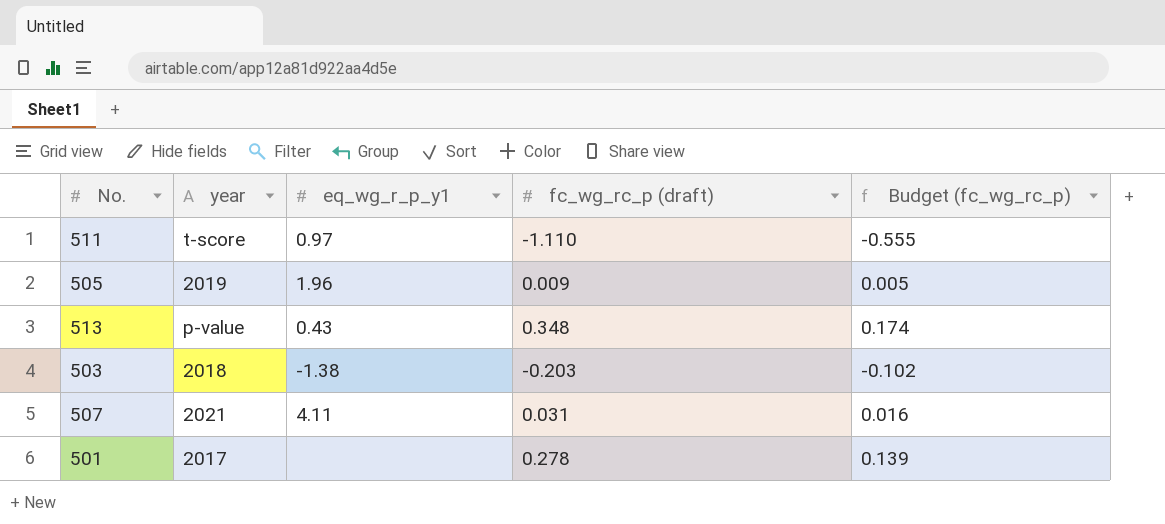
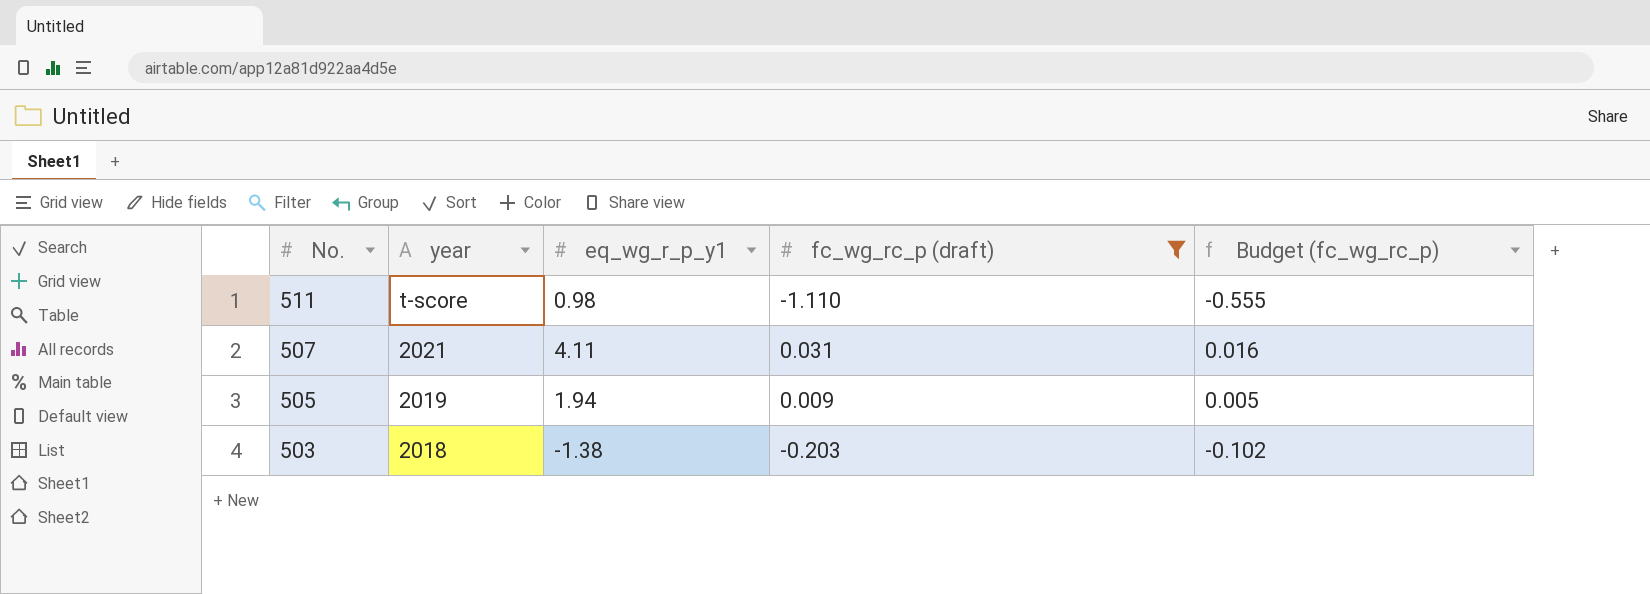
filter: none -> fc_wg_rc_p (draft) <= 0.031
row order: none -> No. descending
511 | eq_wg_r_p_y1: 0.97 -> 0.98
505 | eq_wg_r_p_y1: 1.96 -> 1.94

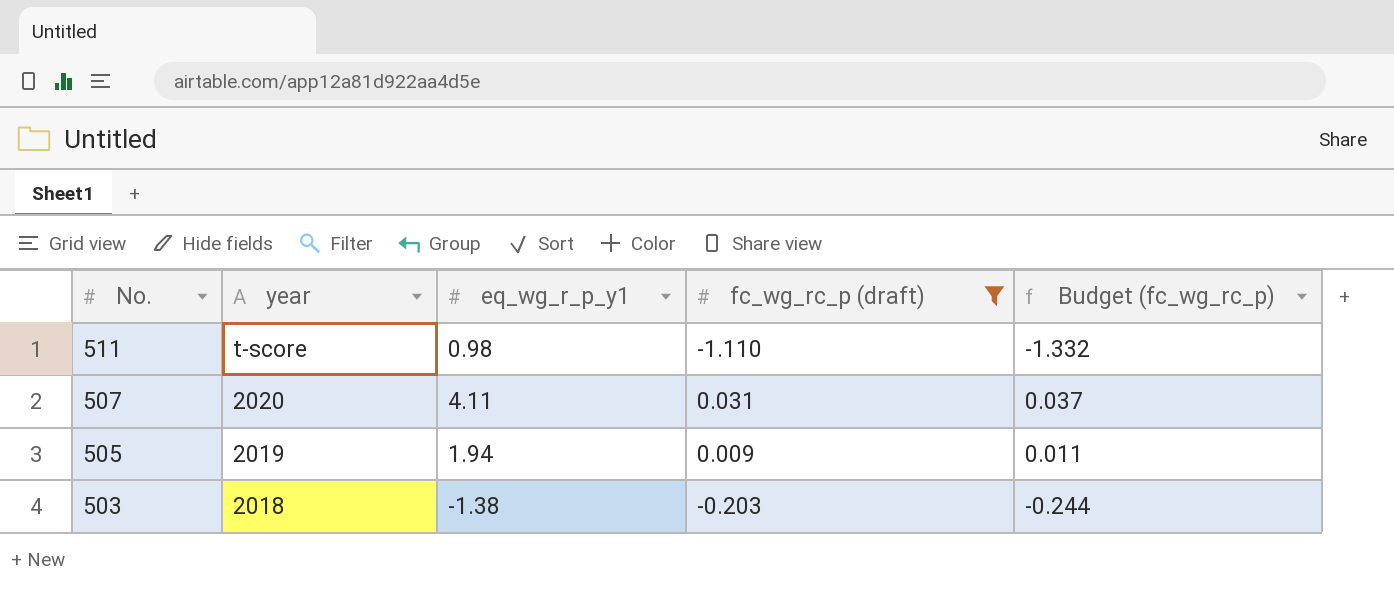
column Budget (fc_wg_rc_p) | formula: [fc_wg_rc_p (draft)] * 0.5 -> [fc_wg_rc_p (draft)] * 1.2
507 | year: 2021 -> 2020

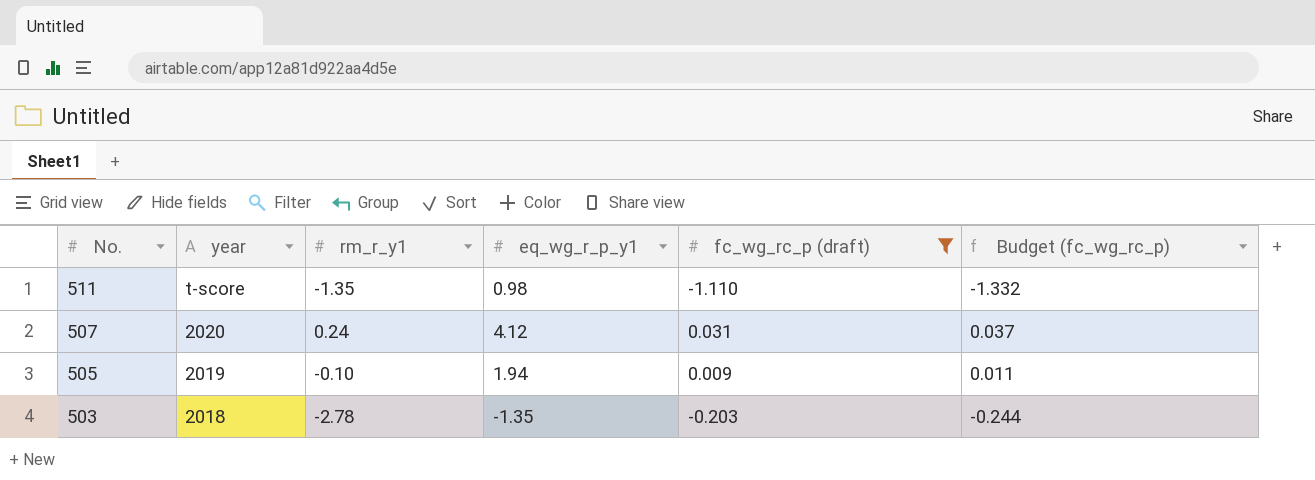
column rm_r_y1 | position: none -> 3
507 | eq_wg_r_p_y1: 4.11 -> 4.12
503 | eq_wg_r_p_y1: -1.38 -> -1.35

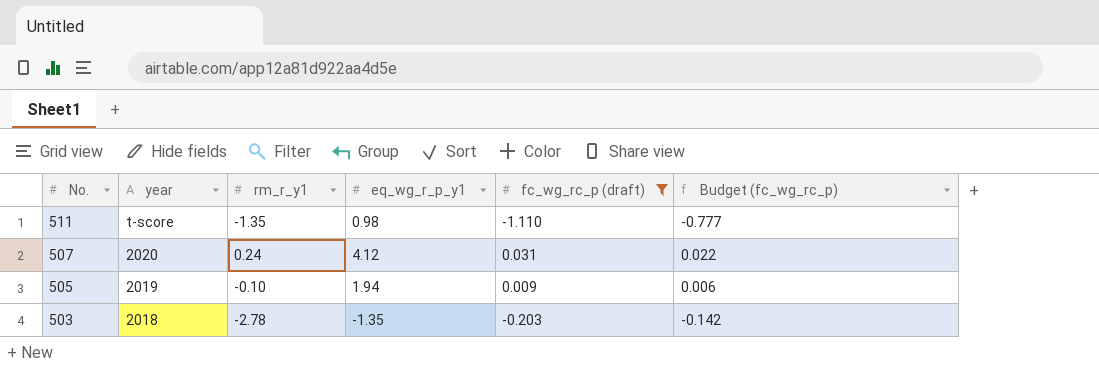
column Budget (fc_wg_rc_p) | formula: [fc_wg_rc_p (draft)] * 1.2 -> [fc_wg_rc_p (draft)] * 0.7

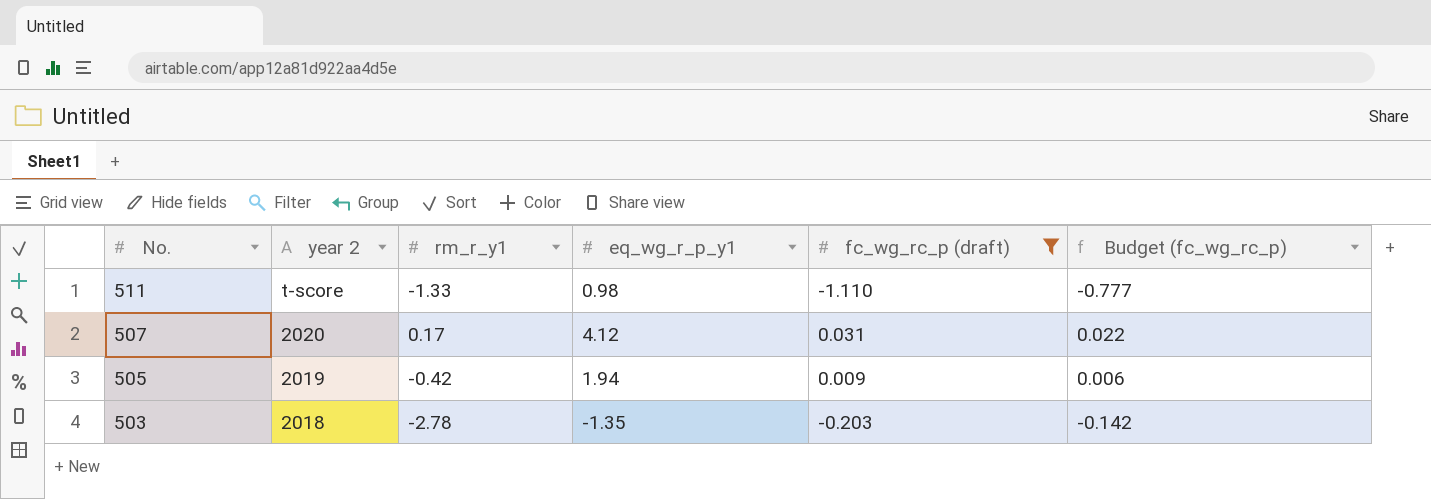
column name: year -> year 2
511 | rm_r_y1: -1.35 -> -1.33
507 | rm_r_y1: 0.24 -> 0.17
505 | rm_r_y1: -0.10 -> -0.42

